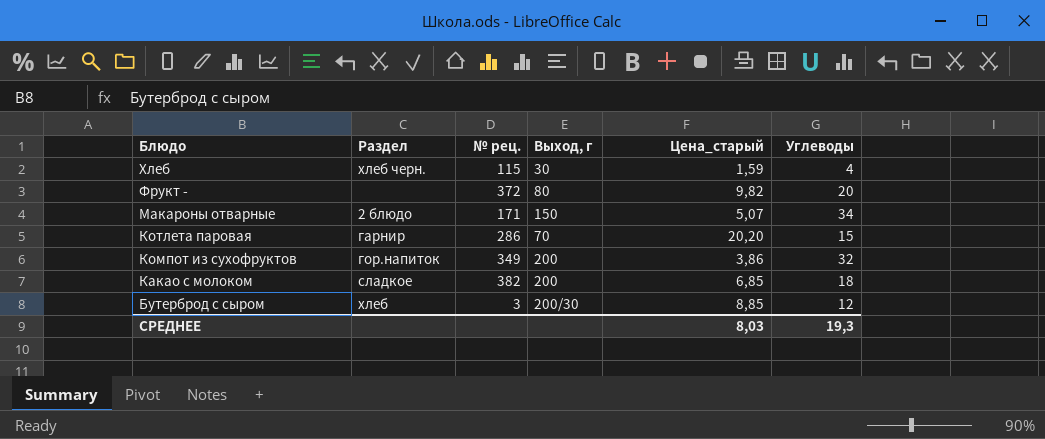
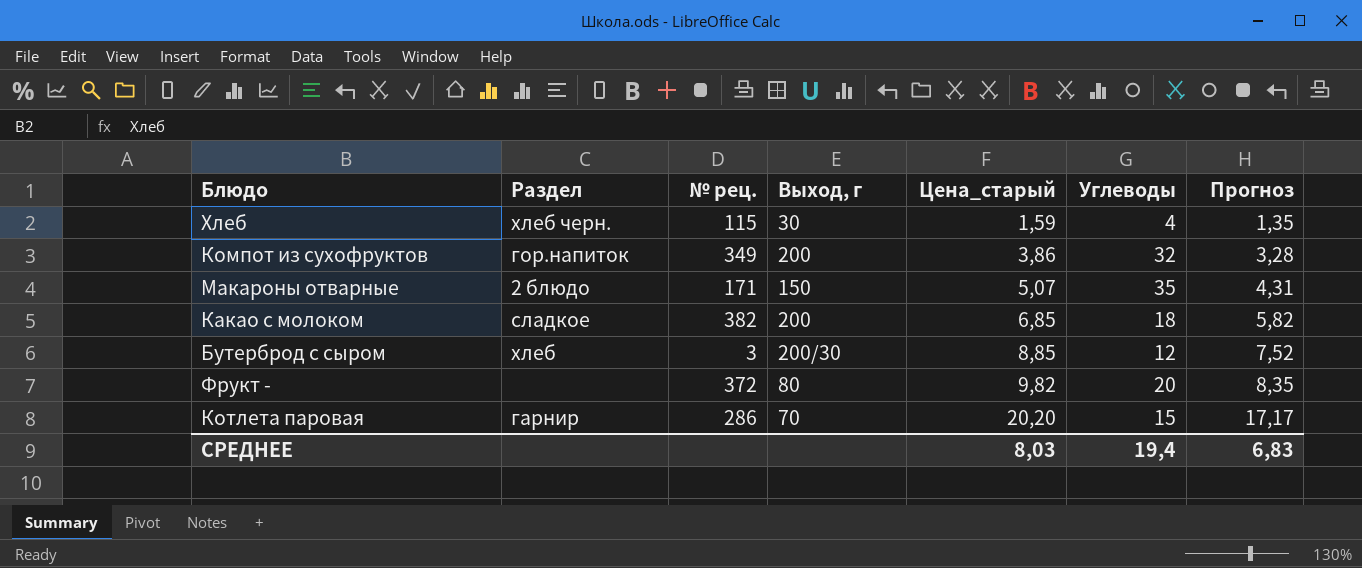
row order: Блюдо descending -> Цена_старый ascending
column Прогноз | formula: none -> [Цена_старый] * 0,85
Макароны отварные | Углеводы: 34 -> 35
СРЕДНЕЕ | Углеводы: 19,3 -> 19,4

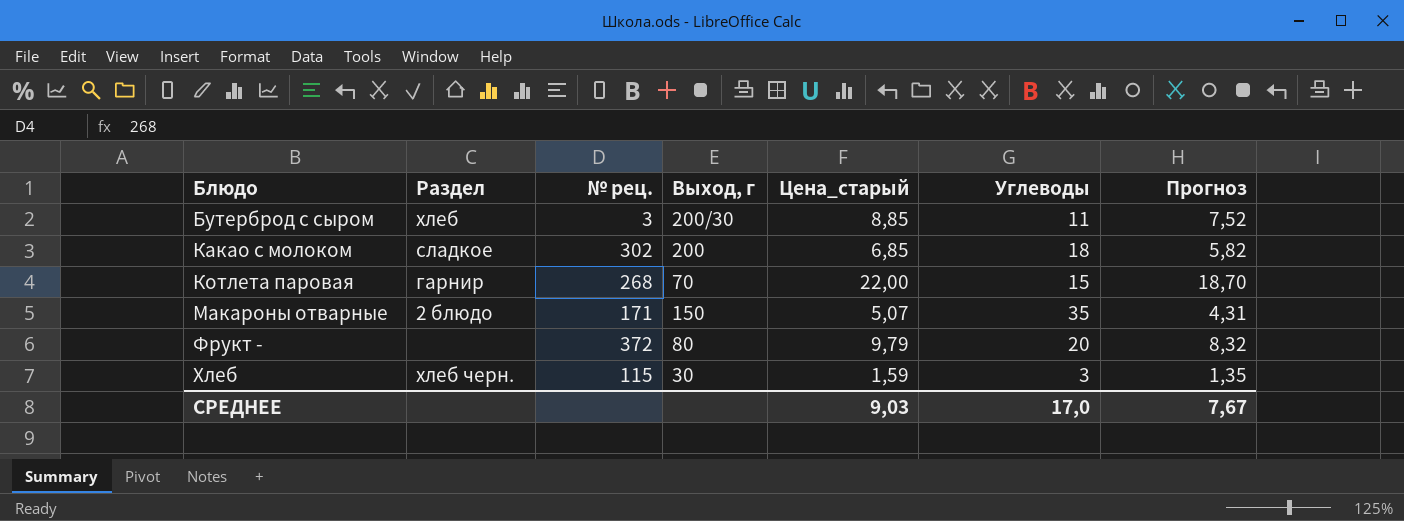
row order: Цена_старый ascending -> Блюдо ascending
row Компот из сухофруктов: гор.напиток | 349 | 200 | 3,86 | 32 | 3,28 -> none
Бутерброд с сыром | Углеводы: 12 -> 11
Какао с молоком | № рец.: 382 -> 302
Котлета паровая | № рец.: 286 -> 268
Котлета паровая | Цена_старый: 20,20 -> 22,00
Котлета паровая | Прогноз: 17,17 -> 18,70
Фрукт - | Цена_старый: 9,82 -> 9,79
Фрукт - | Прогноз: 8,35 -> 8,32
Хлеб | Углеводы: 4 -> 3
СРЕДНЕЕ | Цена_старый: 8,03 -> 9,03
СРЕДНЕЕ | Углеводы: 19,4 -> 17,0
СРЕДНЕЕ | Прогноз: 6,83 -> 7,67

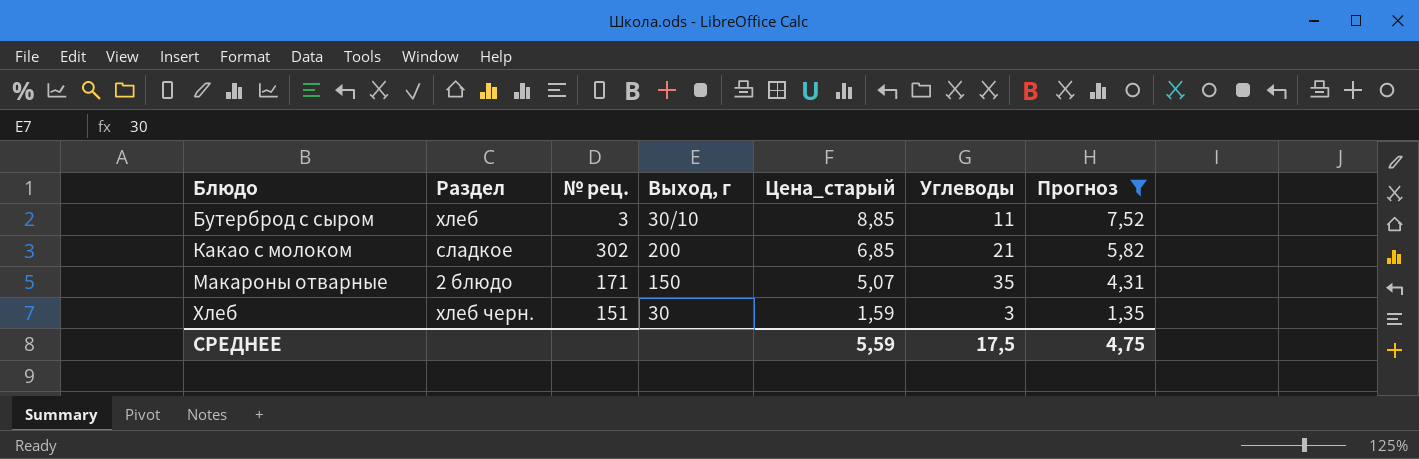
filter: none -> Прогноз <= 7,52
Бутерброд с сыром | Выход, г: 200/30 -> 30/10
Какао с молоком | Углеводы: 18 -> 21
Хлеб | № рец.: 115 -> 151
СРЕДНЕЕ | Цена_старый: 9,03 -> 5,59
СРЕДНЕЕ | Углеводы: 17,0 -> 17,5
СРЕДНЕЕ | Прогноз: 7,67 -> 4,75

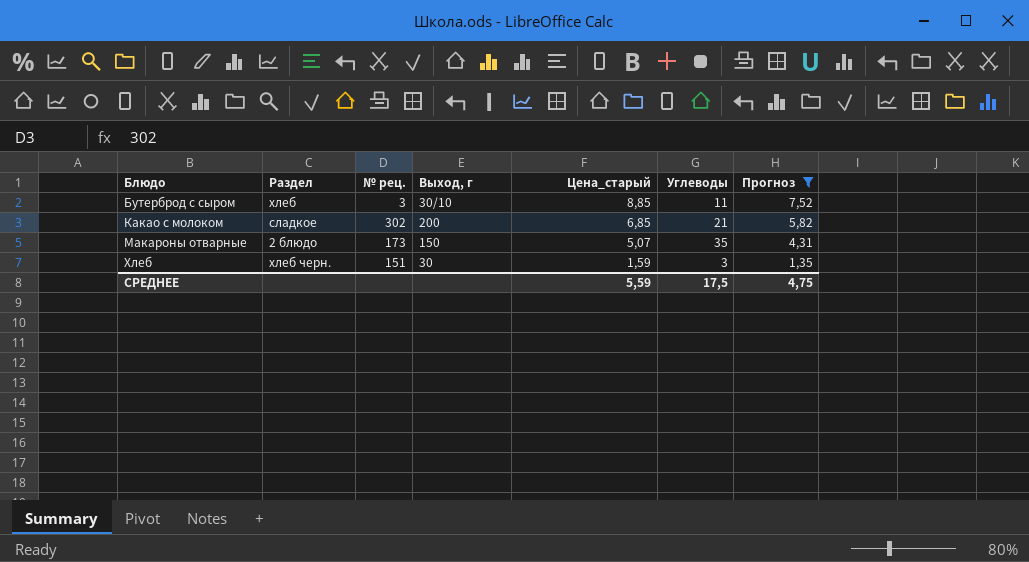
Макароны отварные | № рец.: 171 -> 173

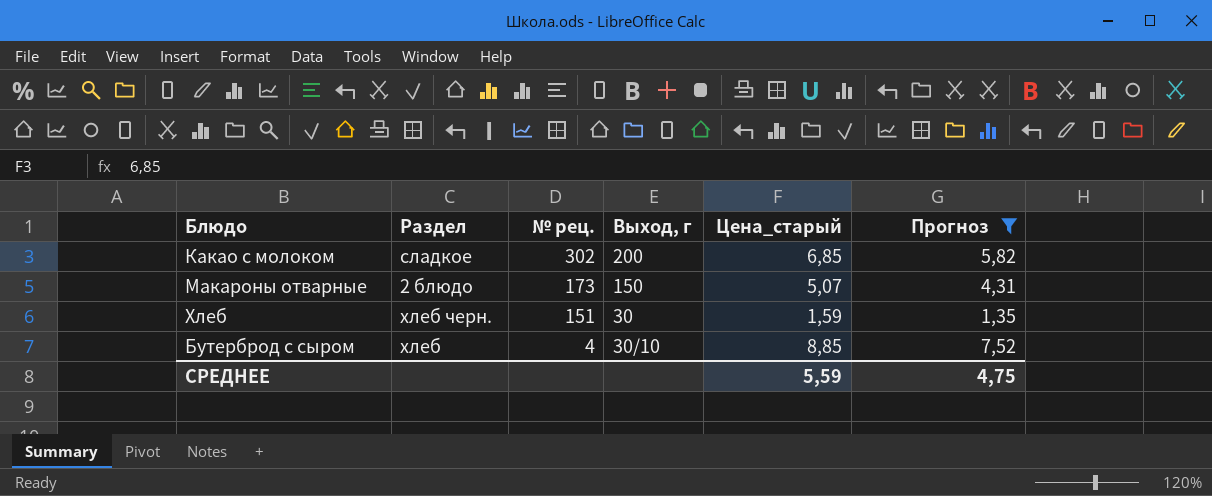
row order: Блюдо ascending -> № рец. descending
column Углеводы | position: 6 -> none
Бутерброд с сыром | № рец.: 3 -> 4

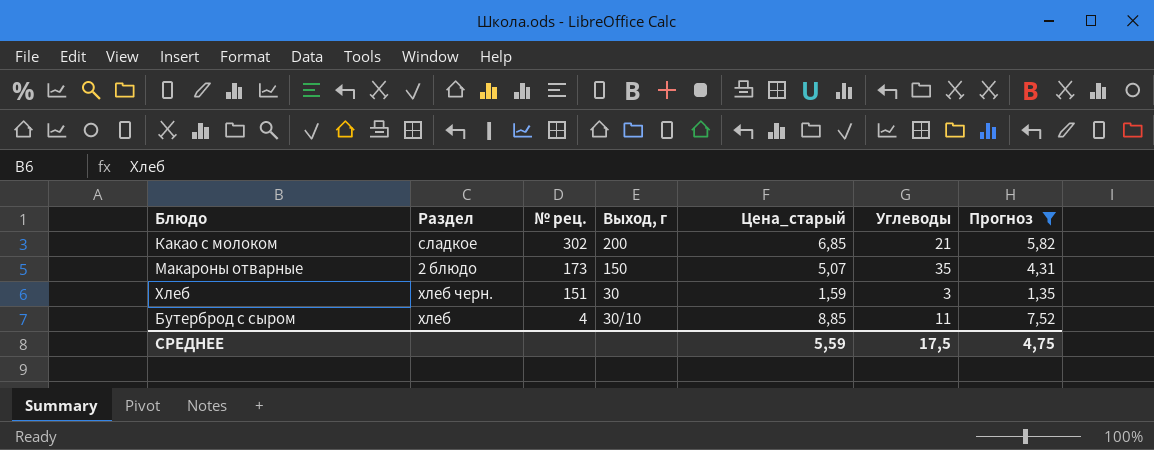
column Углеводы | position: none -> 6

